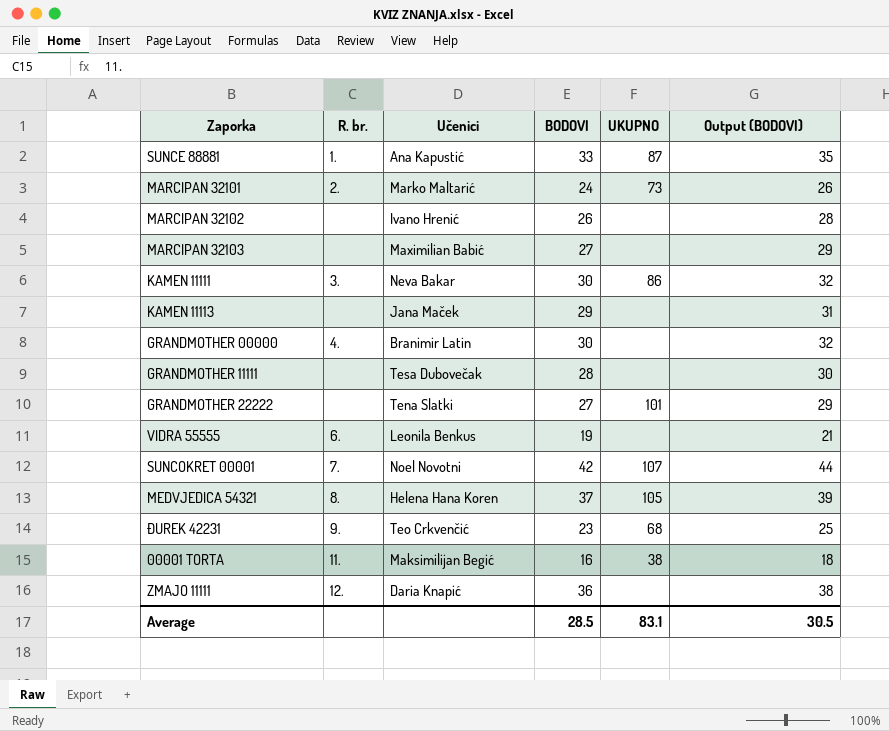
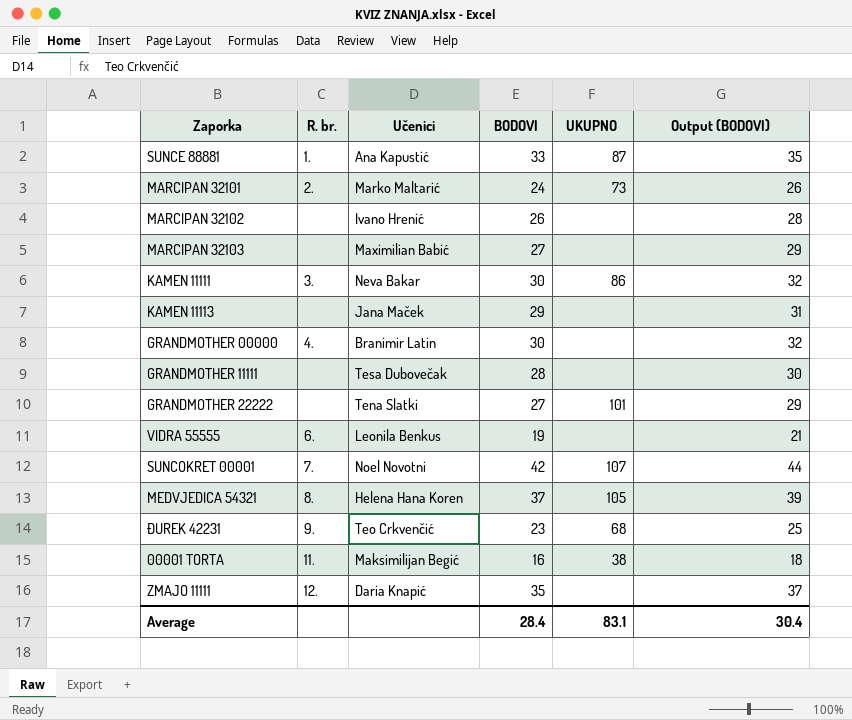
ZMAJO 11111 | BODOVI: 36 -> 35
ZMAJO 11111 | Output (BODOVI): 38 -> 37
Average | BODOVI: 28.5 -> 28.4
Average | Output (BODOVI): 30.5 -> 30.4

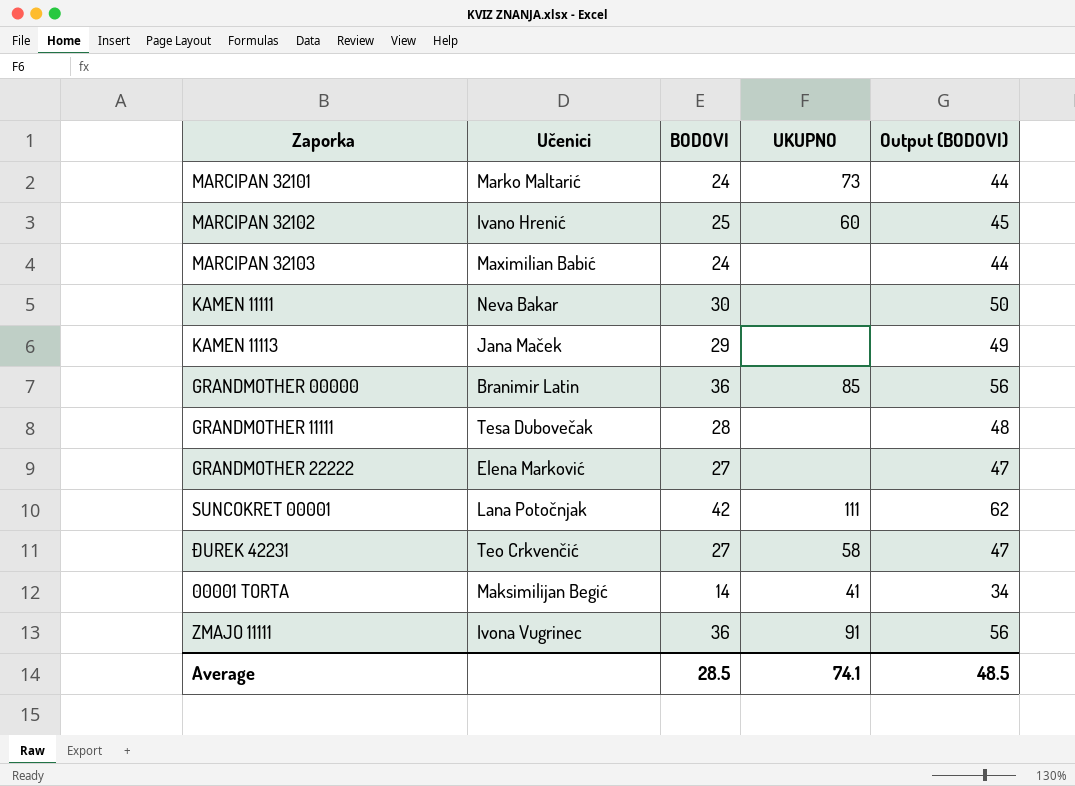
column R. br. | position: 2 -> none
column Output (BODOVI) | formula: [BODOVI] + 2 -> [BODOVI] + 20
row SUNCE 88881: 1. | Ana Kapustić | 33 | 87 | 35 -> none
row VIDRA 55555: 6. | Leonila Benkus | 19 | none | 21 -> none
row MEDVJEDICA 54321: 8. | Helena Hana Koren | 37 | 105 | 39 -> none
MARCIPAN 32102 | BODOVI: 26 -> 25
MARCIPAN 32102 | UKUPNO: none -> 60
MARCIPAN 32103 | BODOVI: 27 -> 24
KAMEN 11111 | UKUPNO: 86 -> none
GRANDMOTHER 00000 | BODOVI: 30 -> 36
GRANDMOTHER 00000 | UKUPNO: none -> 85
GRANDMOTHER 22222 | Učenici: Tena Slatki -> Elena Marković
GRANDMOTHER 22222 | UKUPNO: 101 -> none
SUNCOKRET 00001 | Učenici: Noel Novotni -> Lana Potočnjak
SUNCOKRET 00001 | UKUPNO: 107 -> 111
ĐUREK 42231 | BODOVI: 23 -> 27
ĐUREK 42231 | UKUPNO: 68 -> 58
00001 TORTA | BODOVI: 16 -> 14
00001 TORTA | UKUPNO: 38 -> 41
ZMAJO 11111 | Učenici: Daria Knapić -> Ivona Vugrinec
ZMAJO 11111 | BODOVI: 35 -> 36
ZMAJO 11111 | UKUPNO: none -> 91
Average | BODOVI: 28.4 -> 28.5
Average | UKUPNO: 83.1 -> 74.1
Average | Output (BODOVI): 30.4 -> 48.5

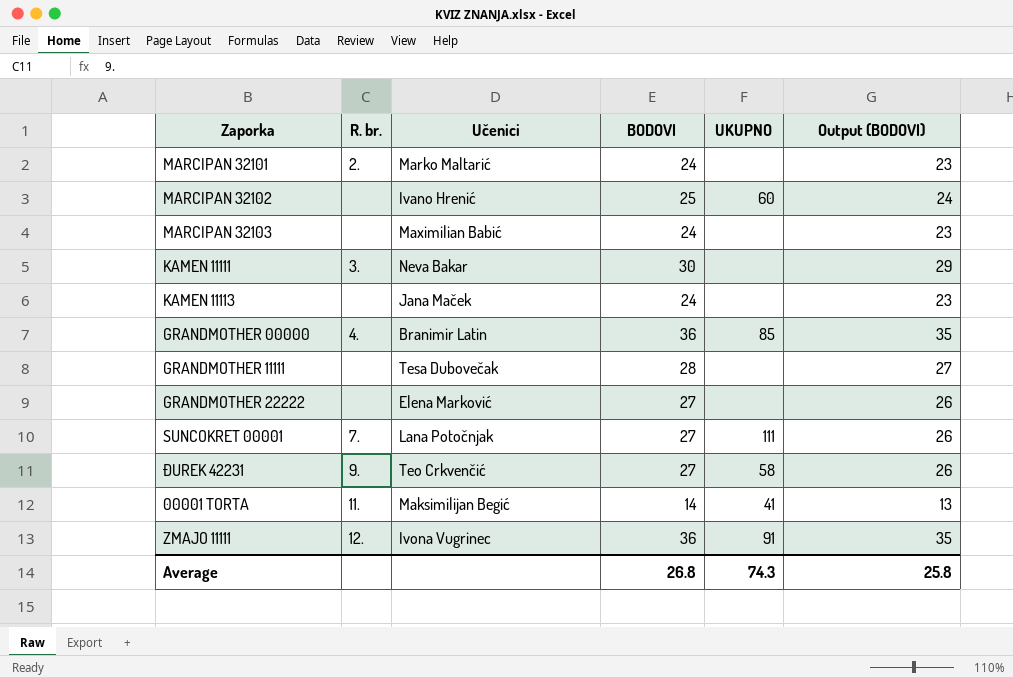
column R. br. | position: none -> 2
column Output (BODOVI) | formula: [BODOVI] + 20 -> [BODOVI] - 1
MARCIPAN 32101 | UKUPNO: 73 -> none
KAMEN 11113 | BODOVI: 29 -> 24
SUNCOKRET 00001 | BODOVI: 42 -> 27
Average | BODOVI: 28.5 -> 26.8
Average | UKUPNO: 74.1 -> 74.3
Average | Output (BODOVI): 48.5 -> 25.8

